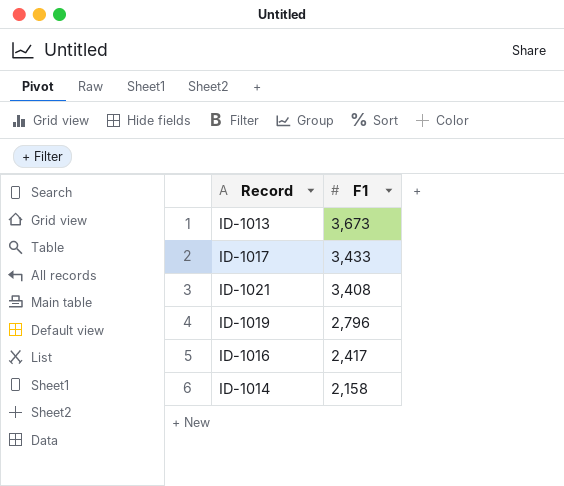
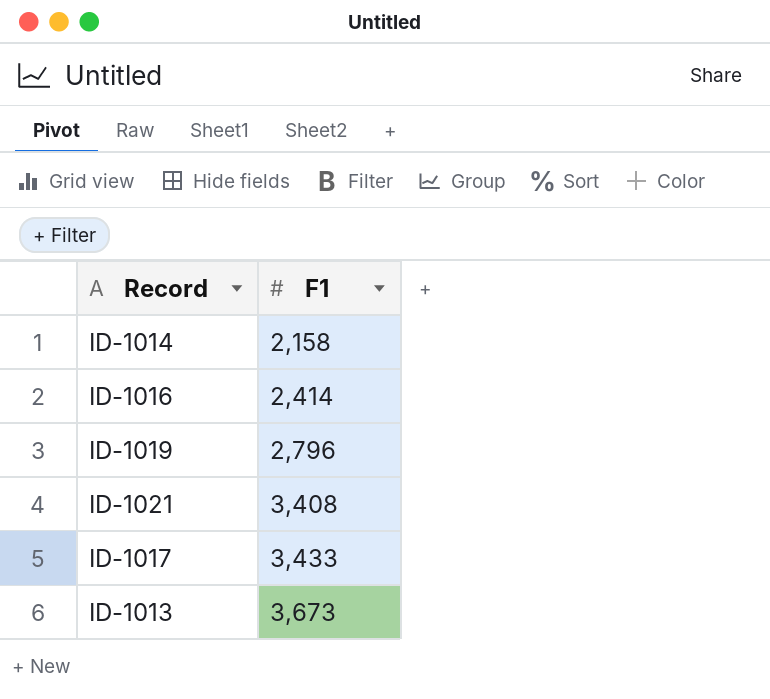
row order: F1 descending -> F1 ascending
ID-1016 | F1: 2,417 -> 2,414

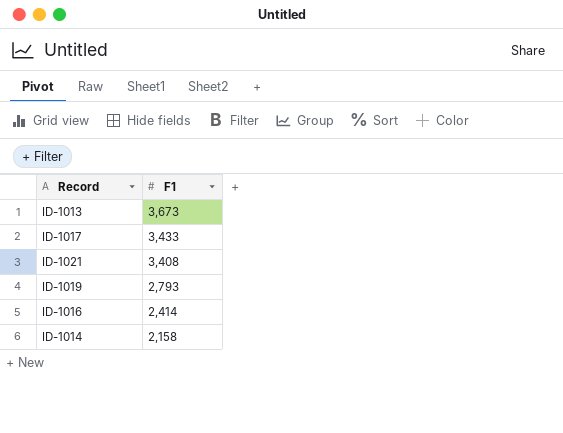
row order: F1 ascending -> F1 descending
ID-1019 | F1: 2,796 -> 2,793

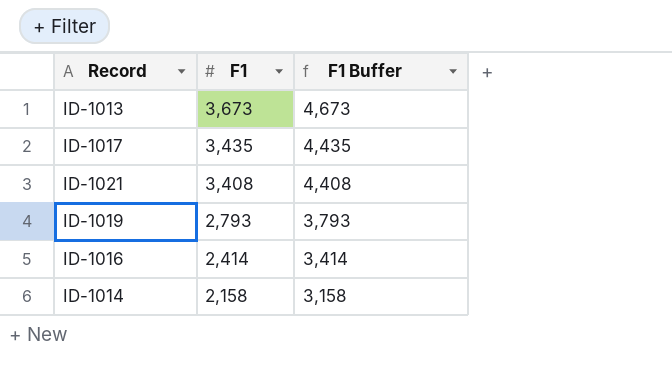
column F1 Buffer | formula: none -> [F1] + 1000
ID-1017 | F1: 3,433 -> 3,435

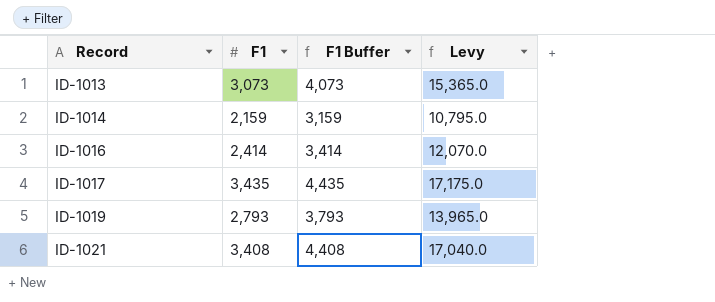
row order: F1 descending -> Record ascending
column Levy | formula: none -> [F1] * 5
ID-1013 | F1: 3,673 -> 3,073
ID-1013 | F1 Buffer: 4,673 -> 4,073
ID-1014 | F1: 2,158 -> 2,159
ID-1014 | F1 Buffer: 3,158 -> 3,159

